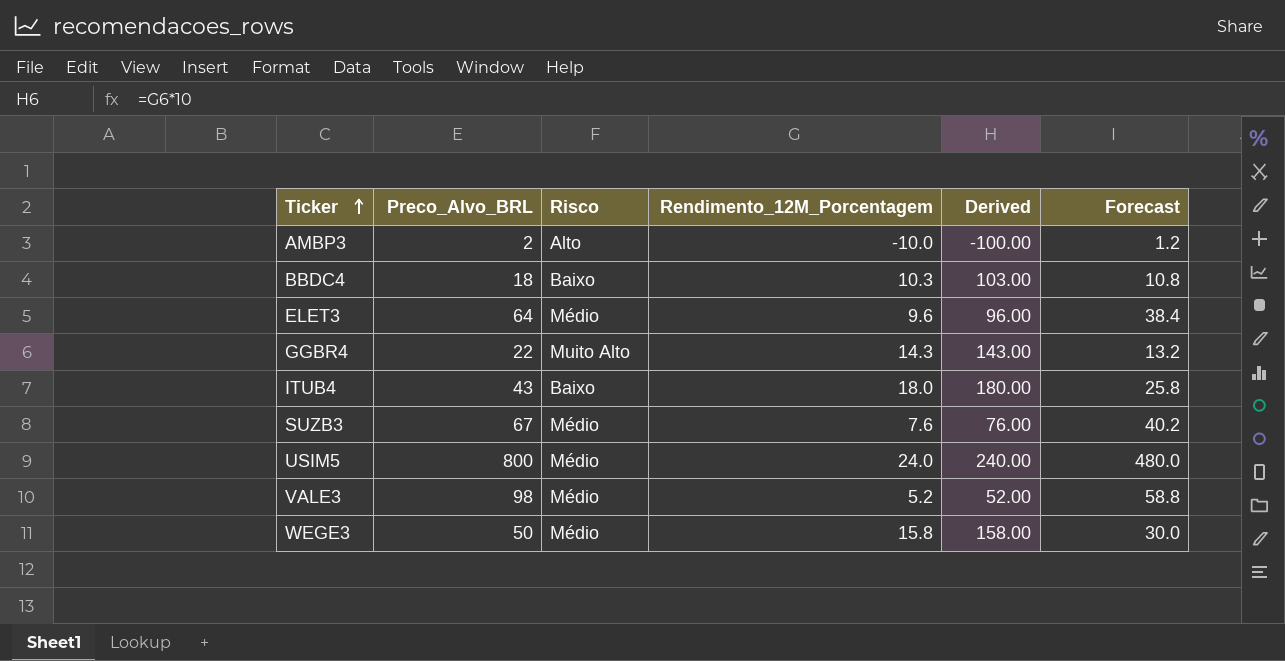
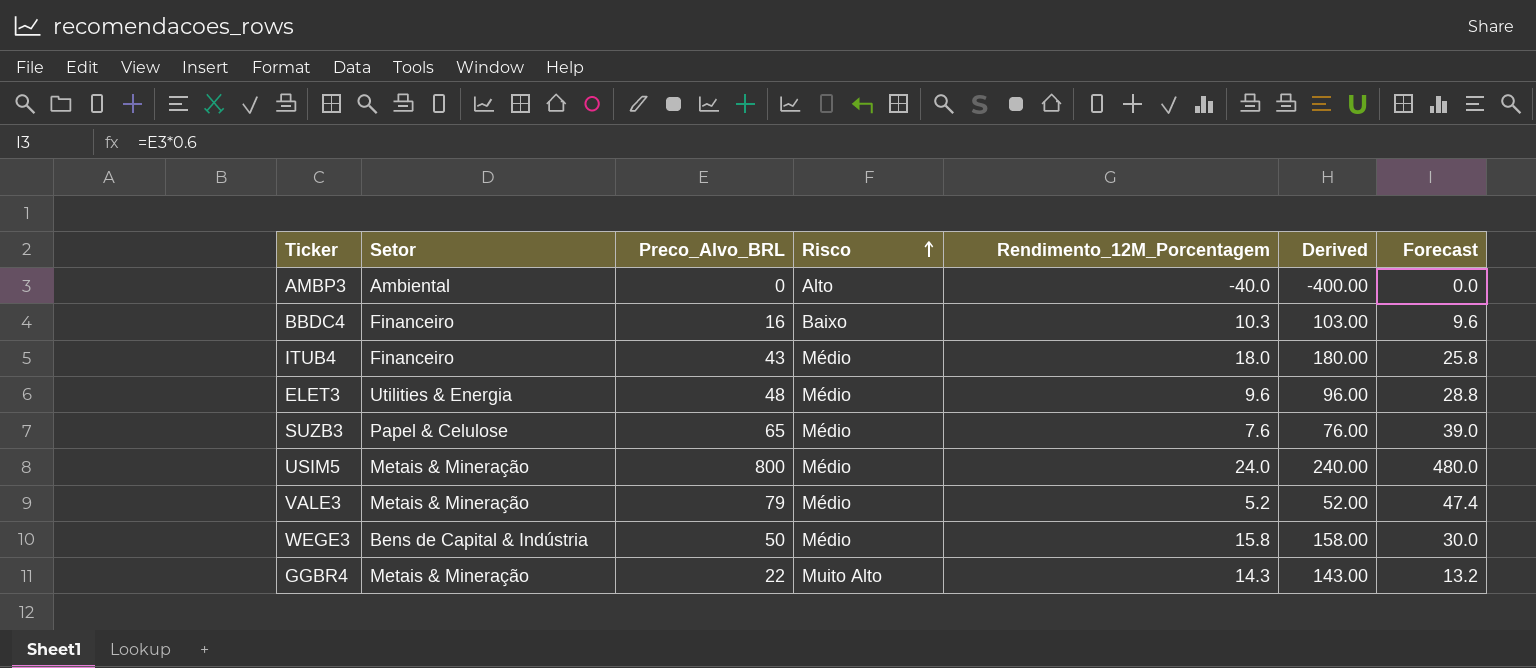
row order: Ticker ascending -> Risco ascending
column Setor | position: none -> 2
AMBP3 | Preco_Alvo_BRL: 2 -> 0
AMBP3 | Rendimento_12M_Porcentagem: -10.0 -> -40.0
AMBP3 | Derived: -100.00 -> -400.00
AMBP3 | Forecast: 1.2 -> 0.0
BBDC4 | Preco_Alvo_BRL: 18 -> 16
BBDC4 | Forecast: 10.8 -> 9.6
ITUB4 | Risco: Baixo -> Médio
ELET3 | Preco_Alvo_BRL: 64 -> 48
ELET3 | Forecast: 38.4 -> 28.8
SUZB3 | Preco_Alvo_BRL: 67 -> 65
SUZB3 | Forecast: 40.2 -> 39.0
VALE3 | Preco_Alvo_BRL: 98 -> 79
VALE3 | Forecast: 58.8 -> 47.4

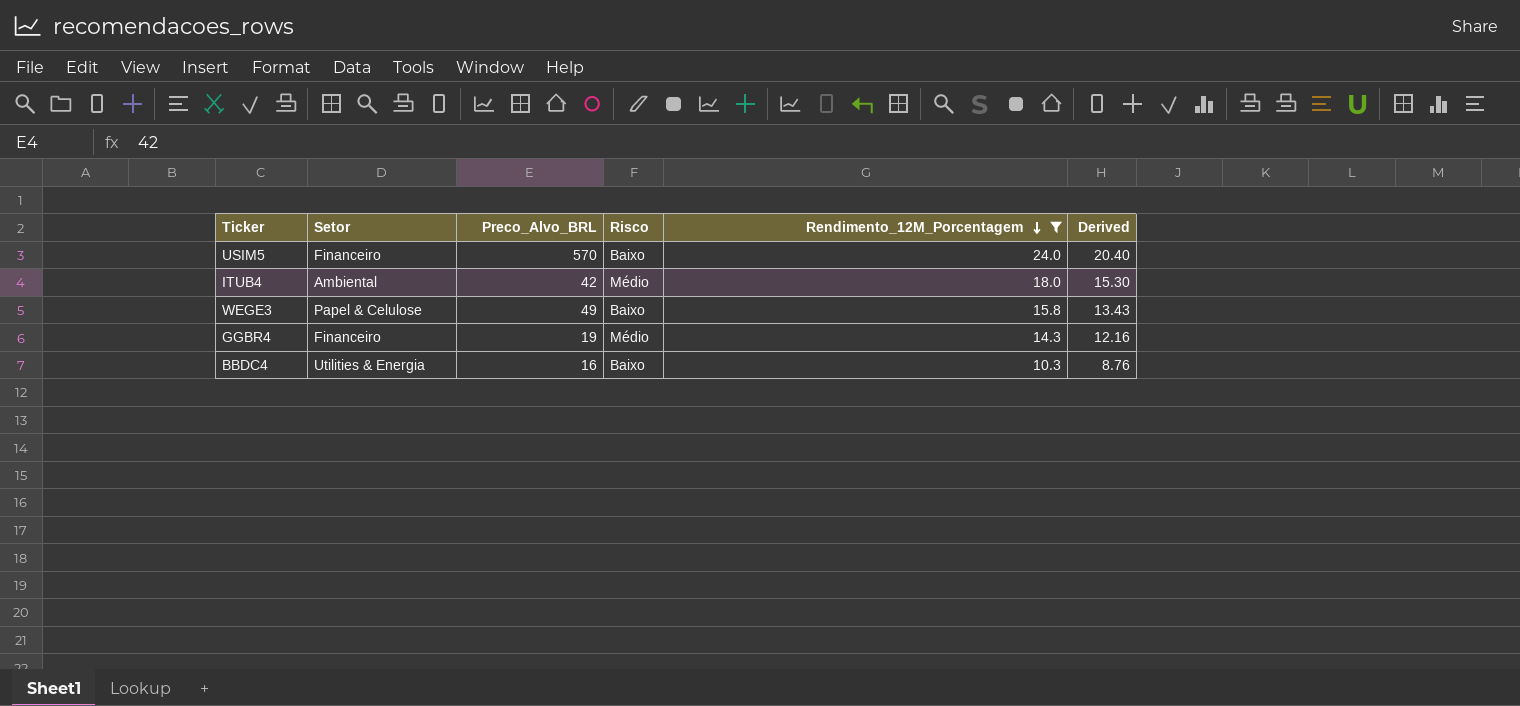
filter: none -> Rendimento_12M_Porcentagem >= 10.3
row order: Risco ascending -> Rendimento_12M_Porcentagem descending
column Forecast | formula: [Preco_Alvo_BRL] * 0.6 -> none
column Derived | formula: [Rendimento_12M_Porcentagem] * 10 -> [Rendimento_12M_Porcentagem] * 0.85
USIM5 | Setor: Metais & Mineração -> Financeiro
USIM5 | Preco_Alvo_BRL: 800 -> 570
USIM5 | Risco: Médio -> Baixo
ITUB4 | Setor: Financeiro -> Ambiental
ITUB4 | Preco_Alvo_BRL: 43 -> 42
WEGE3 | Setor: Bens de Capital & Indústria -> Papel & Celulose
WEGE3 | Preco_Alvo_BRL: 50 -> 49
WEGE3 | Risco: Médio -> Baixo
GGBR4 | Setor: Metais & Mineração -> Financeiro
GGBR4 | Preco_Alvo_BRL: 22 -> 19
GGBR4 | Risco: Muito Alto -> Médio
BBDC4 | Setor: Financeiro -> Utilities & Energia

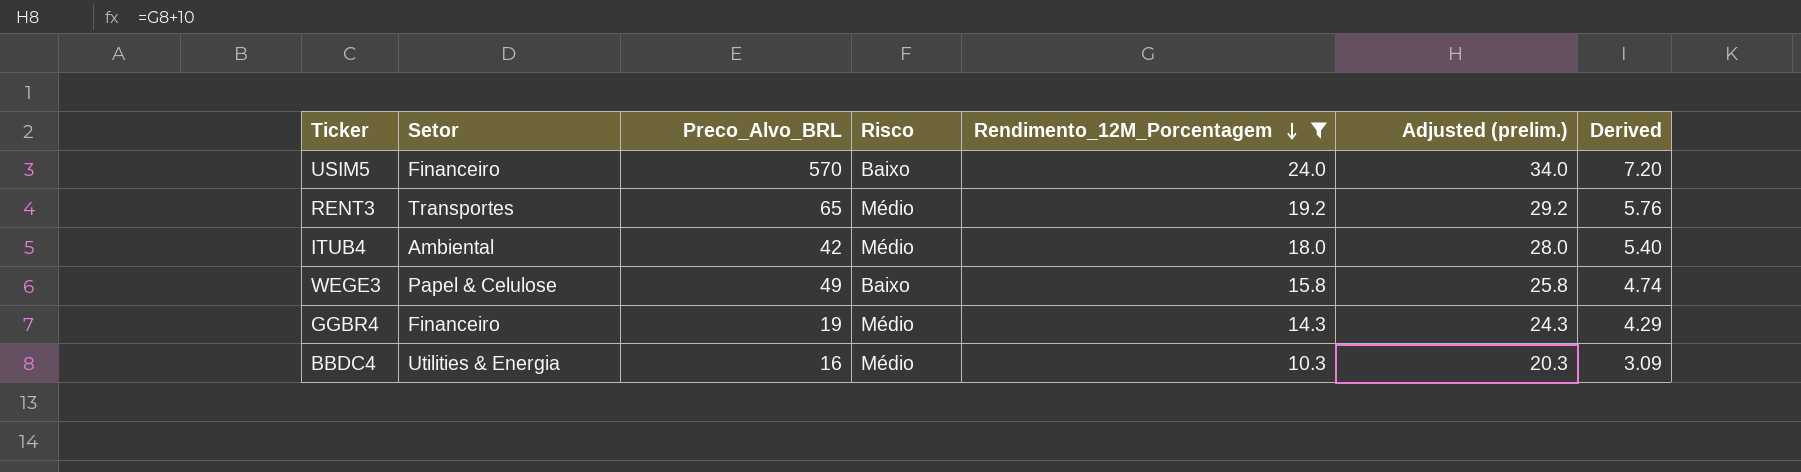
column Adjusted (prelim.) | formula: none -> [Rendimento_12M_Porcentagem] + 10
column Derived | formula: [Rendimento_12M_Porcentagem] * 0.85 -> [Rendimento_12M_Porcentagem] * 0.3
row RENT3: none -> Transportes | 65 | Médio | 19.2 | 29.2 | 5.76
BBDC4 | Risco: Baixo -> Médio

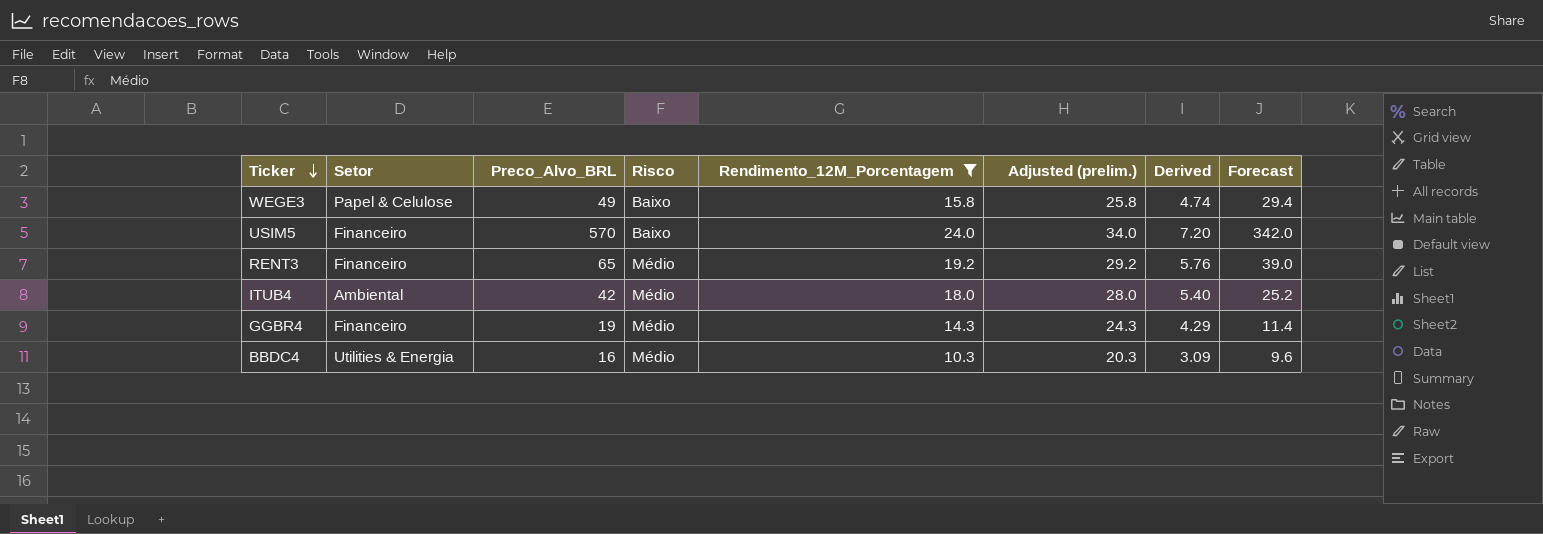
row order: Rendimento_12M_Porcentagem descending -> Ticker descending
column Forecast | formula: none -> [Preco_Alvo_BRL] * 0.6
RENT3 | Setor: Transportes -> Financeiro

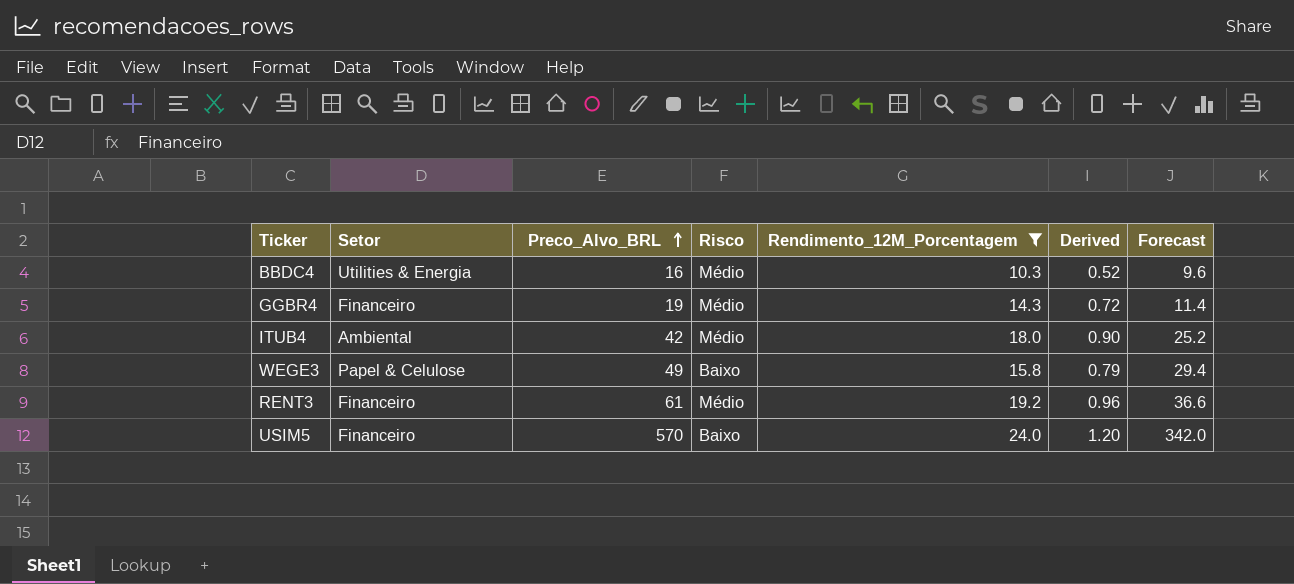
row order: Ticker descending -> Preco_Alvo_BRL ascending
column Adjusted (prelim.) | formula: [Rendimento_12M_Porcentagem] + 10 -> none
column Derived | formula: [Rendimento_12M_Porcentagem] * 0.3 -> [Rendimento_12M_Porcentagem] * 0.05
RENT3 | Preco_Alvo_BRL: 65 -> 61
RENT3 | Forecast: 39.0 -> 36.6

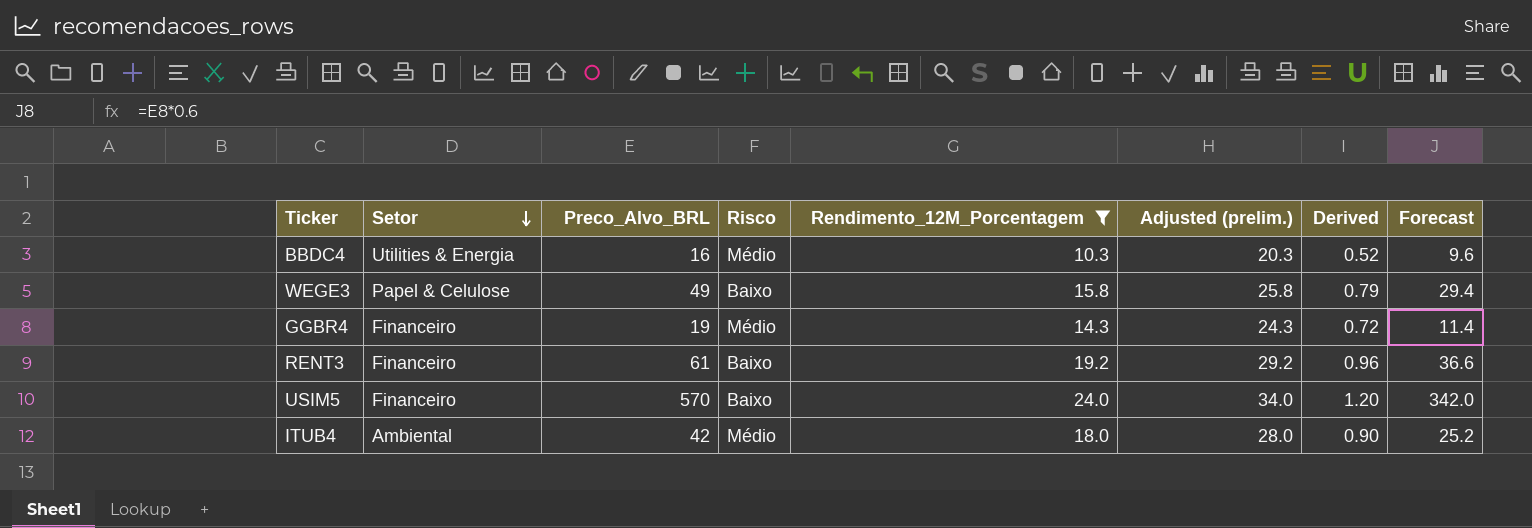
row order: Preco_Alvo_BRL ascending -> Setor descending
column Adjusted (prelim.) | formula: none -> [Rendimento_12M_Porcentagem] + 10
RENT3 | Risco: Médio -> Baixo

